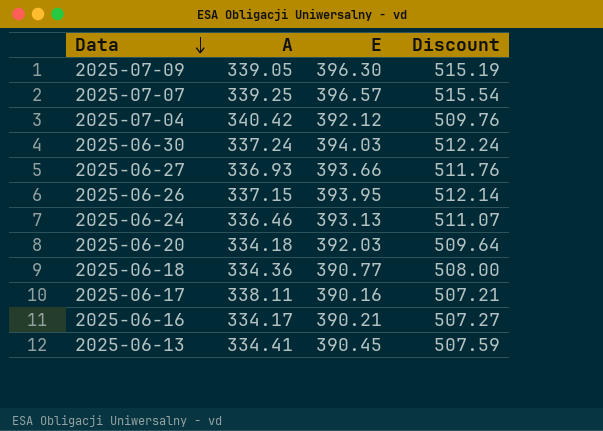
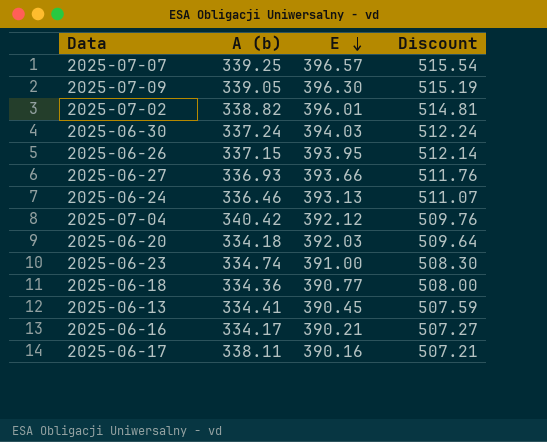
row order: Data descending -> E descending
column name: A -> A (b)
row 2025-07-02: none -> 338.82 | 396.01 | 514.81
row 2025-06-23: none -> 334.74 | 391.00 | 508.30

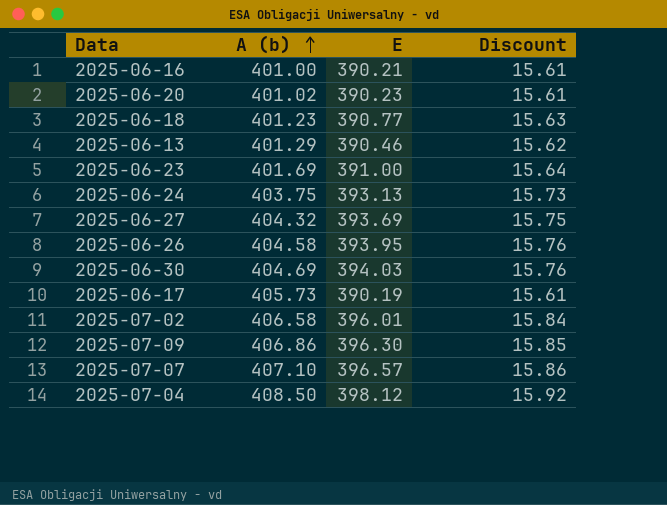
row order: E descending -> A (b) ascending
column Discount | formula: [E] * 1.3 -> [E] * 0.04
2025-06-16 | A (b): 334.17 -> 401.00
2025-06-20 | A (b): 334.18 -> 401.02
2025-06-20 | E: 392.03 -> 390.23
2025-06-18 | A (b): 334.36 -> 401.23
2025-06-13 | A (b): 334.41 -> 401.29
2025-06-13 | E: 390.45 -> 390.46
2025-06-23 | A (b): 334.74 -> 401.69
2025-06-24 | A (b): 336.46 -> 403.75
2025-06-27 | A (b): 336.93 -> 404.32
2025-06-27 | E: 393.66 -> 393.69
2025-06-26 | A (b): 337.15 -> 404.58
2025-06-30 | A (b): 337.24 -> 404.69
2025-06-17 | A (b): 338.11 -> 405.73
2025-06-17 | E: 390.16 -> 390.19
2025-07-02 | A (b): 338.82 -> 406.58
2025-07-09 | A (b): 339.05 -> 406.86
2025-07-07 | A (b): 339.25 -> 407.10
2025-07-04 | A (b): 340.42 -> 408.50
2025-07-04 | E: 392.12 -> 398.12

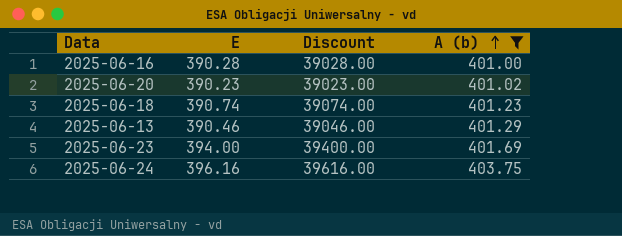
filter: none -> A (b) <= 403.75
column Discount | formula: [E] * 0.04 -> [E] * 100
column A (b) | position: 2 -> 4
2025-06-16 | E: 390.21 -> 390.28
2025-06-18 | E: 390.77 -> 390.74
2025-06-23 | E: 391.00 -> 394.00
2025-06-24 | E: 393.13 -> 396.16

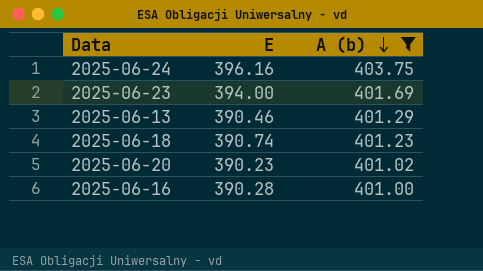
row order: A (b) ascending -> A (b) descending
column Discount | formula: [E] * 100 -> none

